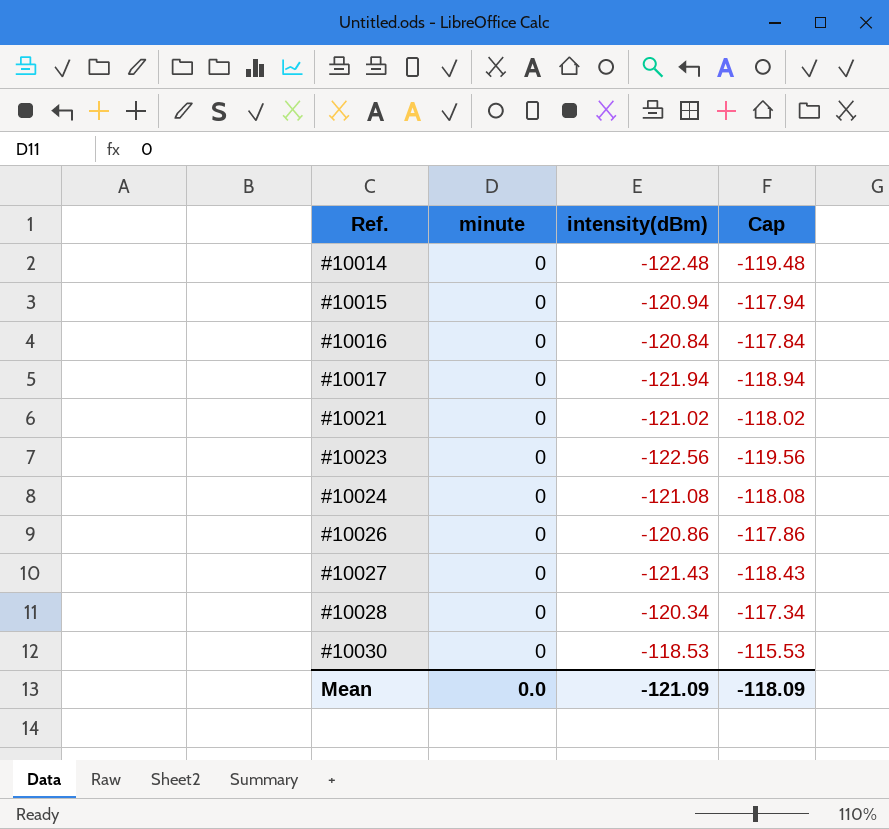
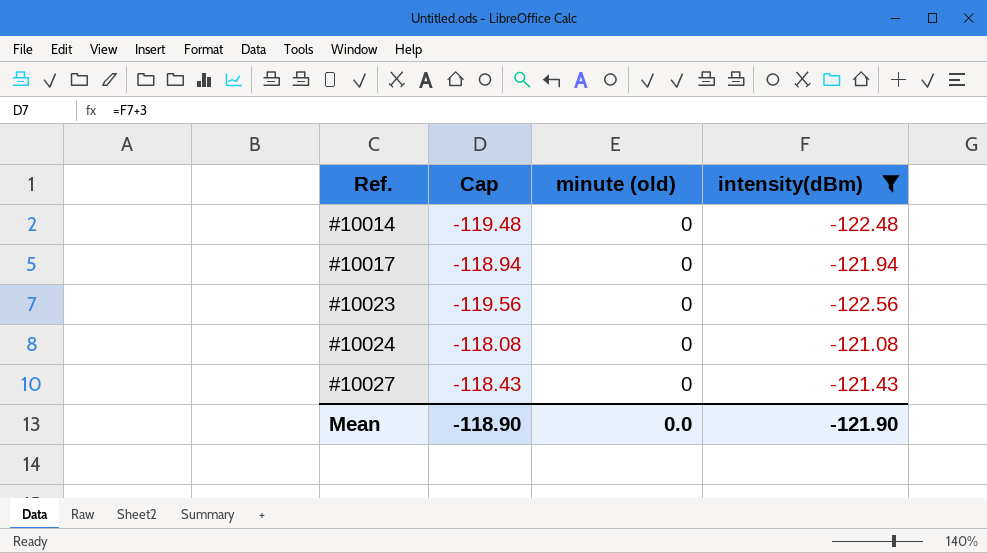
filter: none -> intensity(dBm) <= -121.08
column Cap | position: 4 -> 2
column name: minute -> minute (old)
Mean | Cap: -118.09 -> -118.90
Mean | intensity(dBm): -121.09 -> -121.90

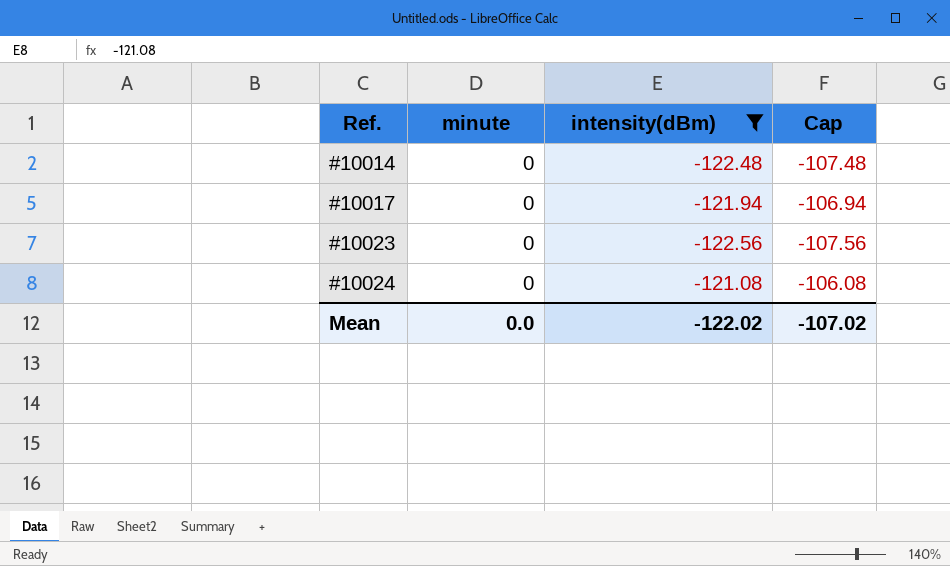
column name: minute (old) -> minute
column Cap | formula: [intensity(dBm)] + 3 -> [intensity(dBm)] + 15
column Cap | position: 2 -> 4
row #10027: -118.43 | 0 | -121.43 -> none
Mean | intensity(dBm): -121.90 -> -122.02
Mean | Cap: -118.90 -> -107.02

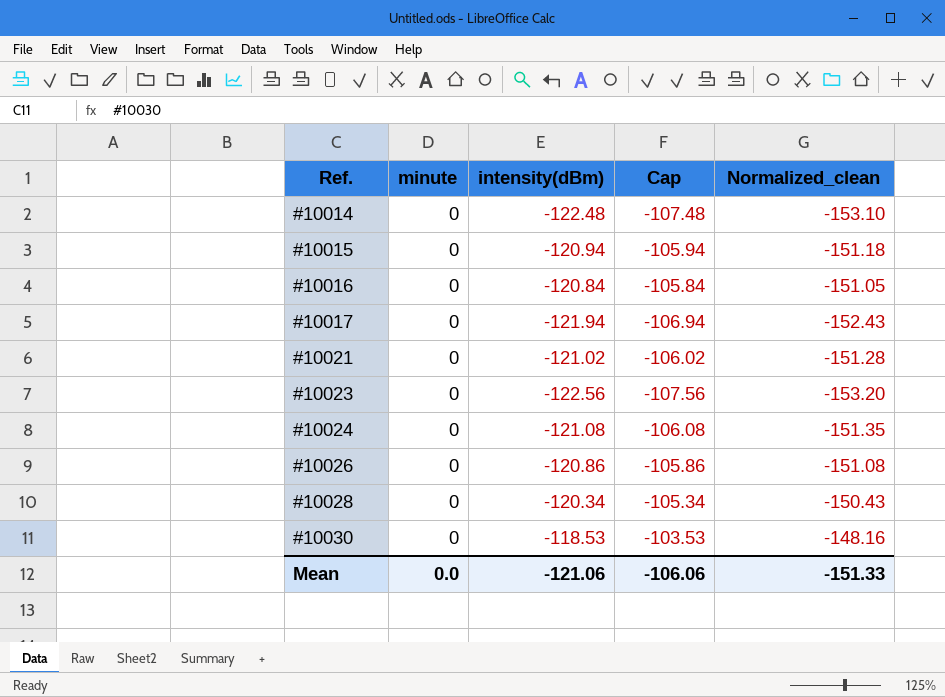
filter: intensity(dBm) <= -121.08 -> none
column Normalized_clean | formula: none -> [intensity(dBm)] * 1.25
Mean | intensity(dBm): -122.02 -> -121.06
Mean | Cap: -107.02 -> -106.06

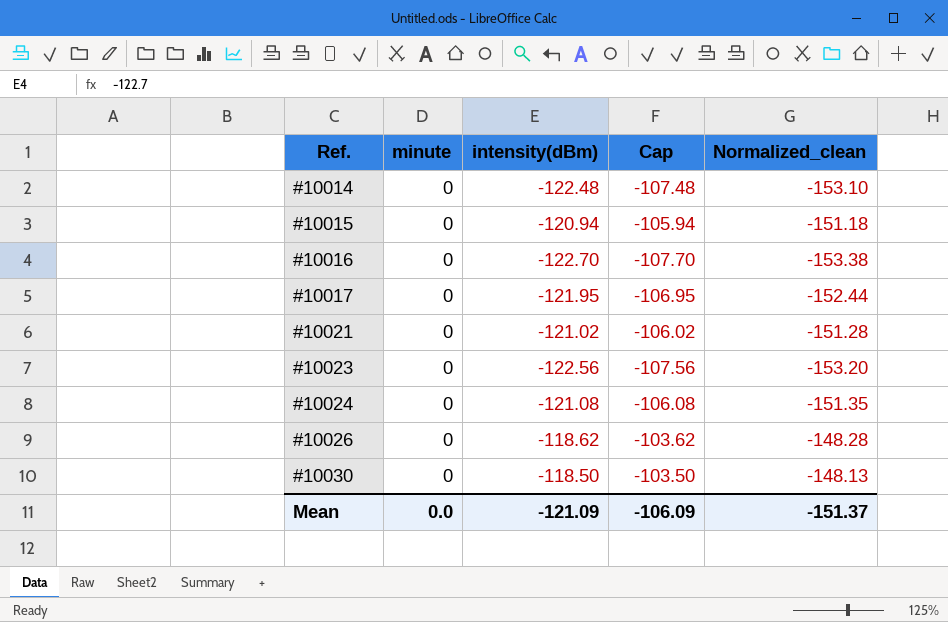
row #10028: 0 | -120.34 | -105.34 | -150.43 -> none
#10016 | intensity(dBm): -120.84 -> -122.70
#10016 | Cap: -105.84 -> -107.70
#10016 | Normalized_clean: -151.05 -> -153.38
#10017 | intensity(dBm): -121.94 -> -121.95
#10017 | Cap: -106.94 -> -106.95
#10017 | Normalized_clean: -152.43 -> -152.44
#10026 | intensity(dBm): -120.86 -> -118.62
#10026 | Cap: -105.86 -> -103.62
#10026 | Normalized_clean: -151.08 -> -148.28
#10030 | intensity(dBm): -118.53 -> -118.50
#10030 | Cap: -103.53 -> -103.50
#10030 | Normalized_clean: -148.16 -> -148.13
Mean | intensity(dBm): -121.06 -> -121.09
Mean | Cap: -106.06 -> -106.09
Mean | Normalized_clean: -151.33 -> -151.37

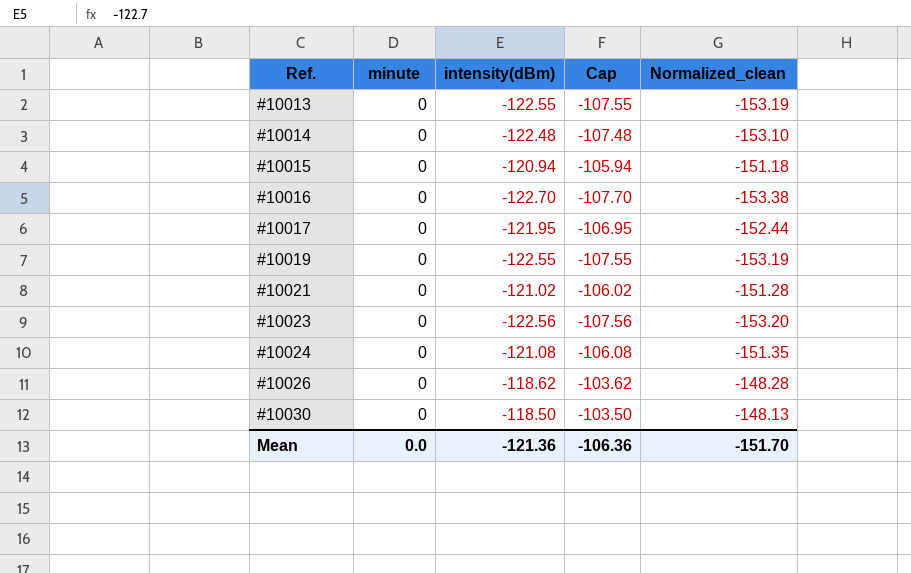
row #10013: none -> 0 | -122.55 | -107.55 | -153.19
row #10019: none -> 0 | -122.55 | -107.55 | -153.19
Mean | intensity(dBm): -121.09 -> -121.36
Mean | Cap: -106.09 -> -106.36
Mean | Normalized_clean: -151.37 -> -151.70

